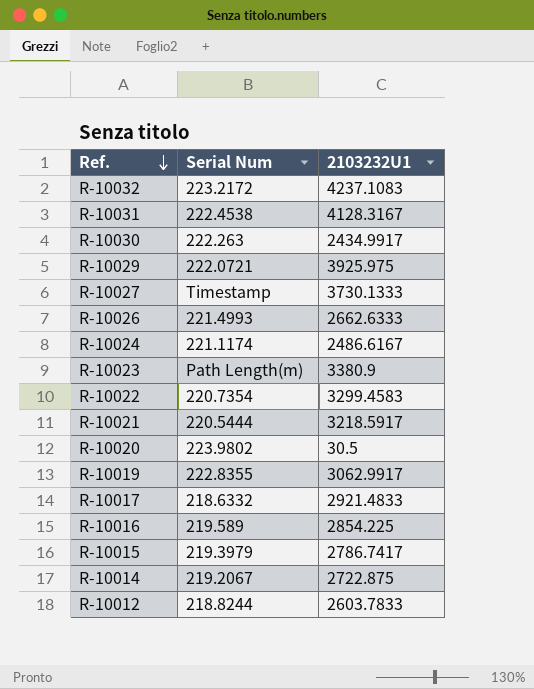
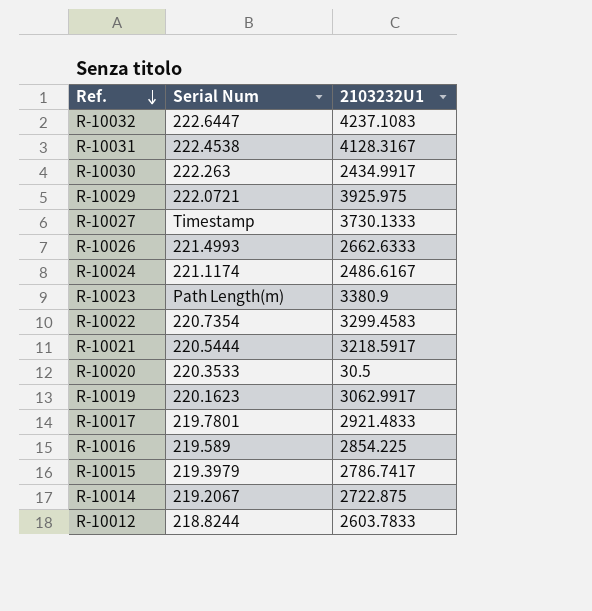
R-10032 | Serial Num: 223.2172 -> 222.6447
R-10020 | Serial Num: 223.9802 -> 220.3533
R-10019 | Serial Num: 222.8355 -> 220.1623
R-10017 | Serial Num: 218.6332 -> 219.7801

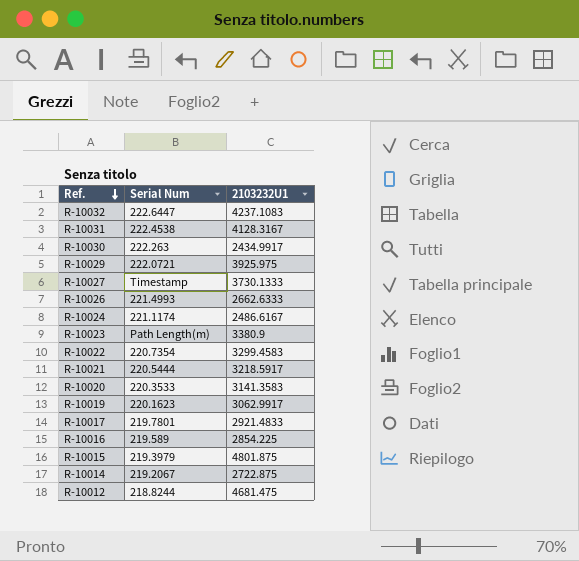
R-10020 | 2103232U1: 30.5 -> 3141.3583
R-10015 | 2103232U1: 2786.7417 -> 4801.875
R-10012 | 2103232U1: 2603.7833 -> 4681.475

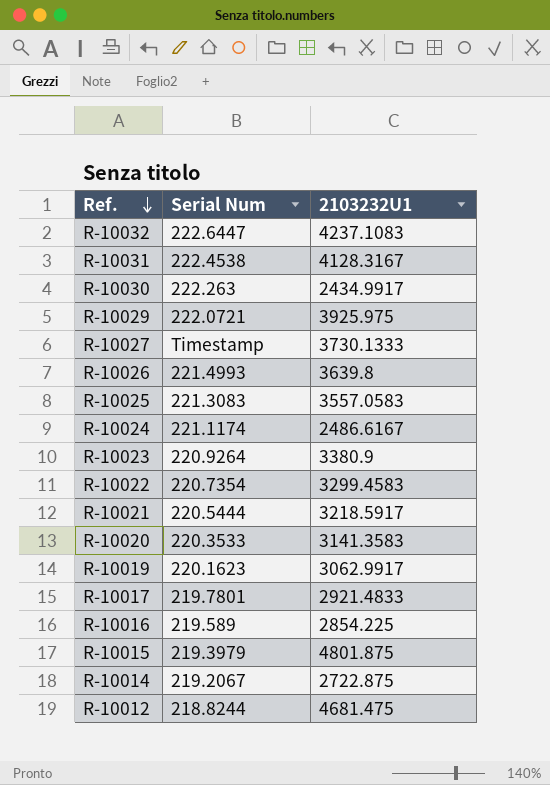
R-10026 | 2103232U1: 2662.6333 -> 3639.8
row R-10025: none -> 221.3083 | 3557.0583
R-10023 | Serial Num: Path Length(m) -> 220.9264

